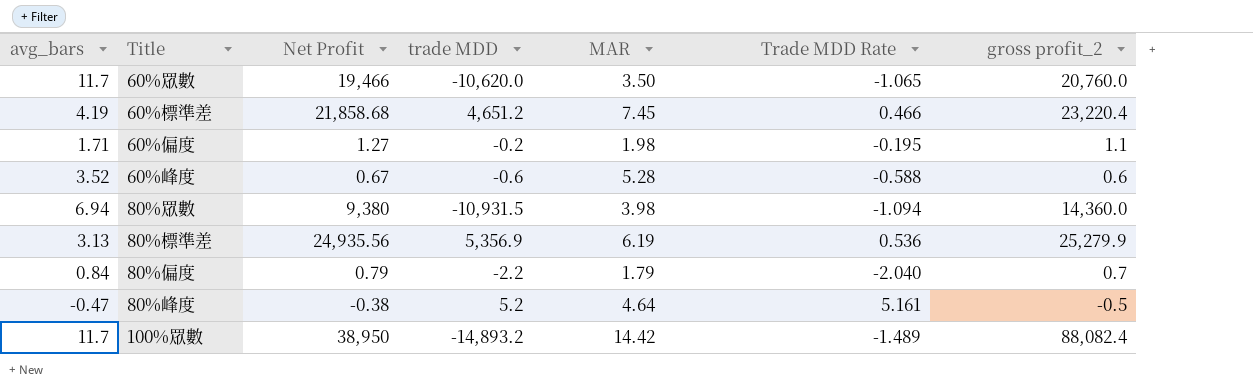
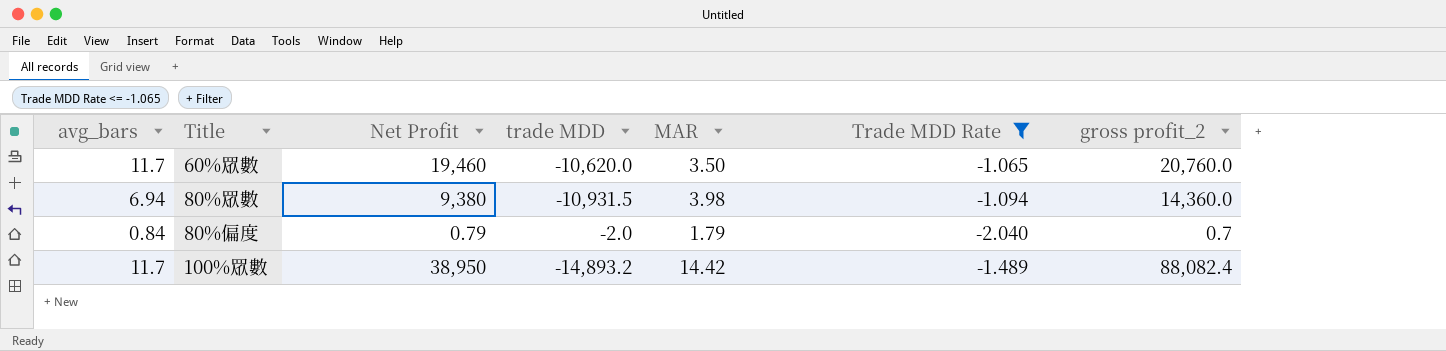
filter: none -> Trade MDD Rate <= -1.065
60%眾數 | Net Profit: 19,466 -> 19,460
80%偏度 | trade MDD: -2.2 -> -2.0

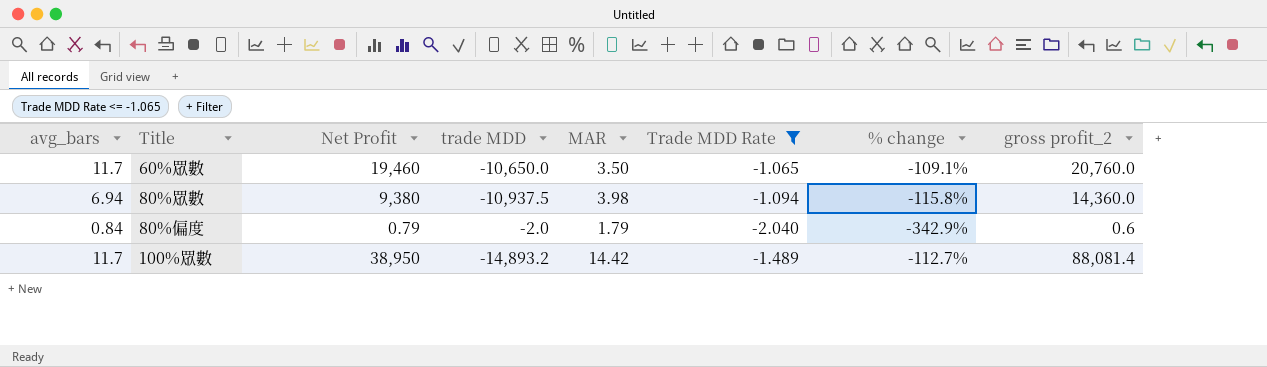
column % change | formula: none -> ([Trade MDD Rate] - [avg_bars]) / [avg_bars]
60%眾數 | trade MDD: -10,620.0 -> -10,650.0
80%眾數 | trade MDD: -10,931.5 -> -10,937.5
80%偏度 | gross profit_2: 0.7 -> 0.6
100%眾數 | gross profit_2: 88,082.4 -> 88,081.4

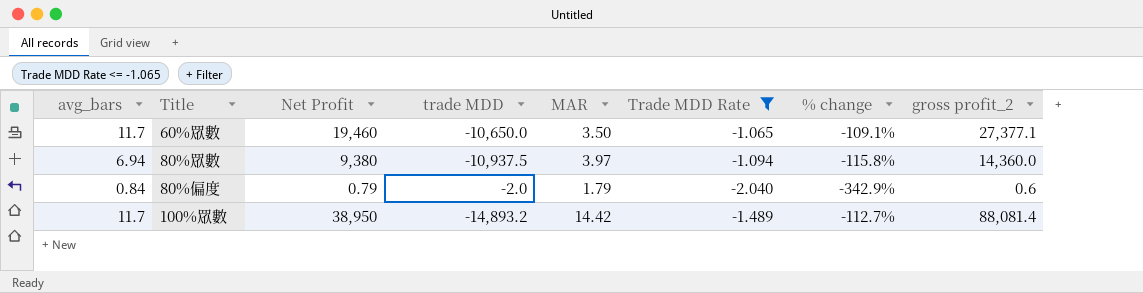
60%眾數 | gross profit_2: 20,760.0 -> 27,377.1
80%眾數 | MAR: 3.98 -> 3.97

